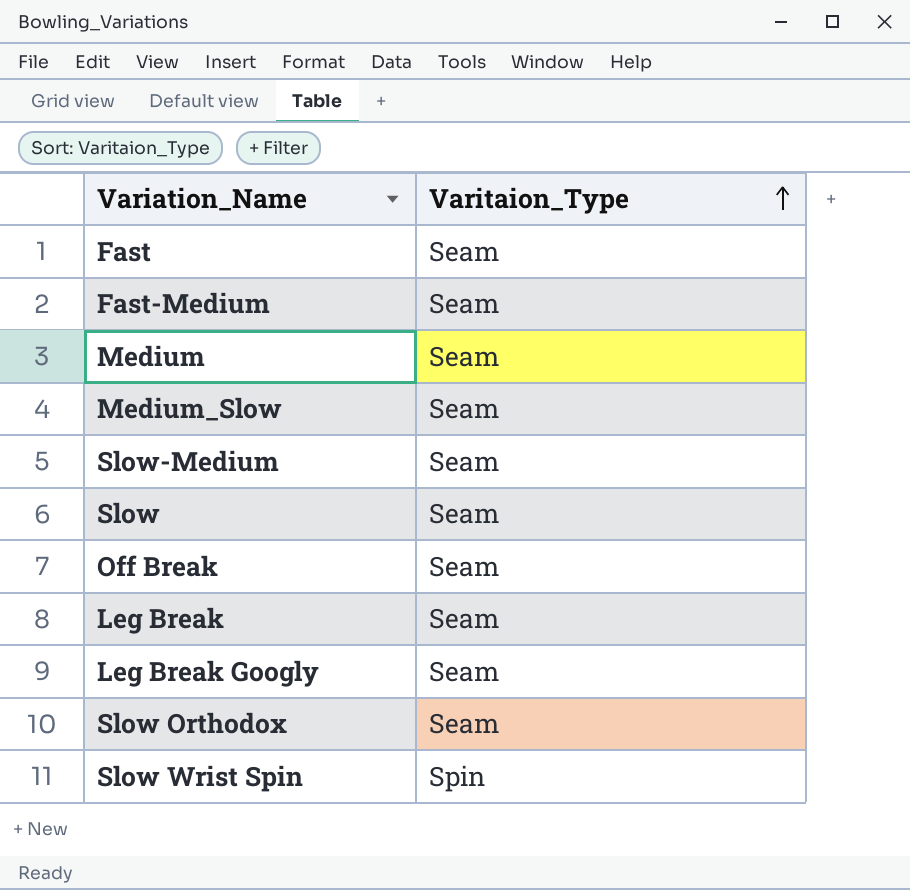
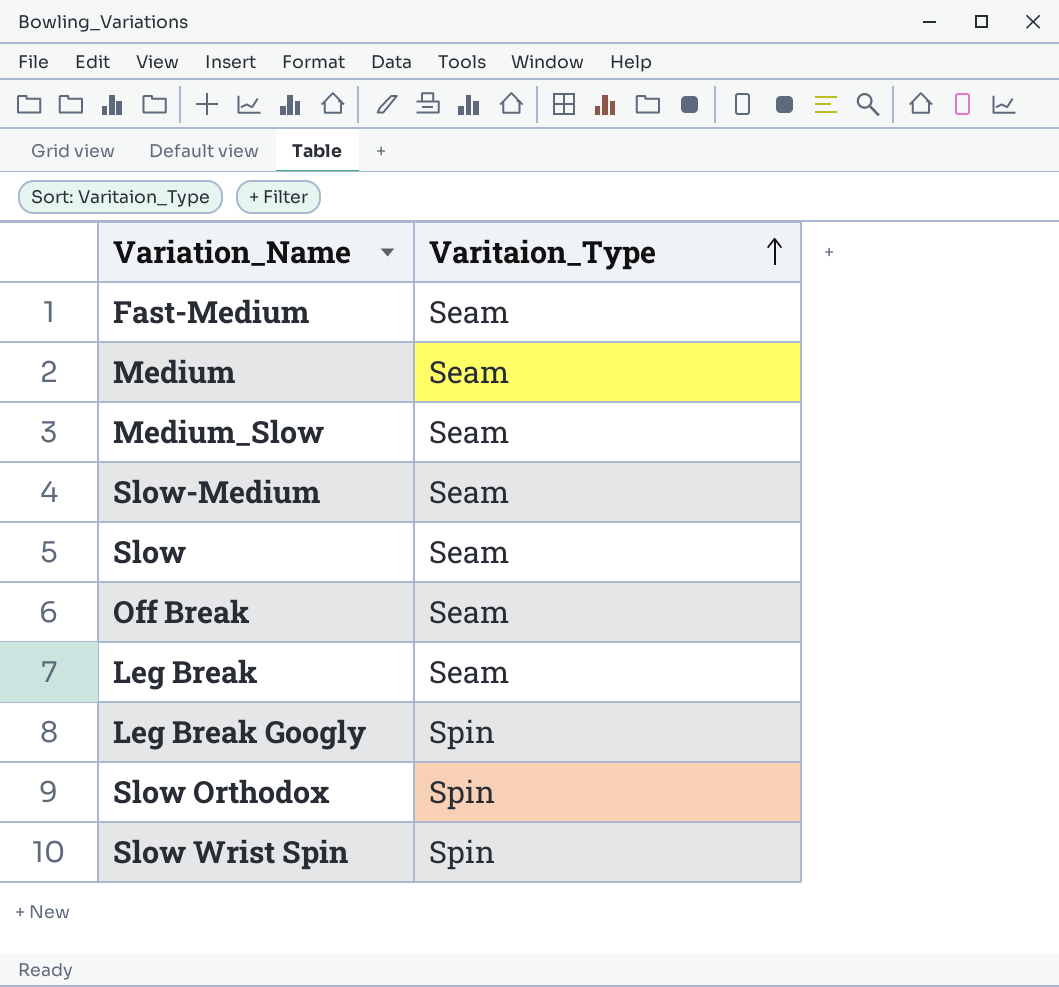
row Fast: Seam -> none
Leg Break Googly | Varitaion_Type: Seam -> Spin
Slow Orthodox | Varitaion_Type: Seam -> Spin

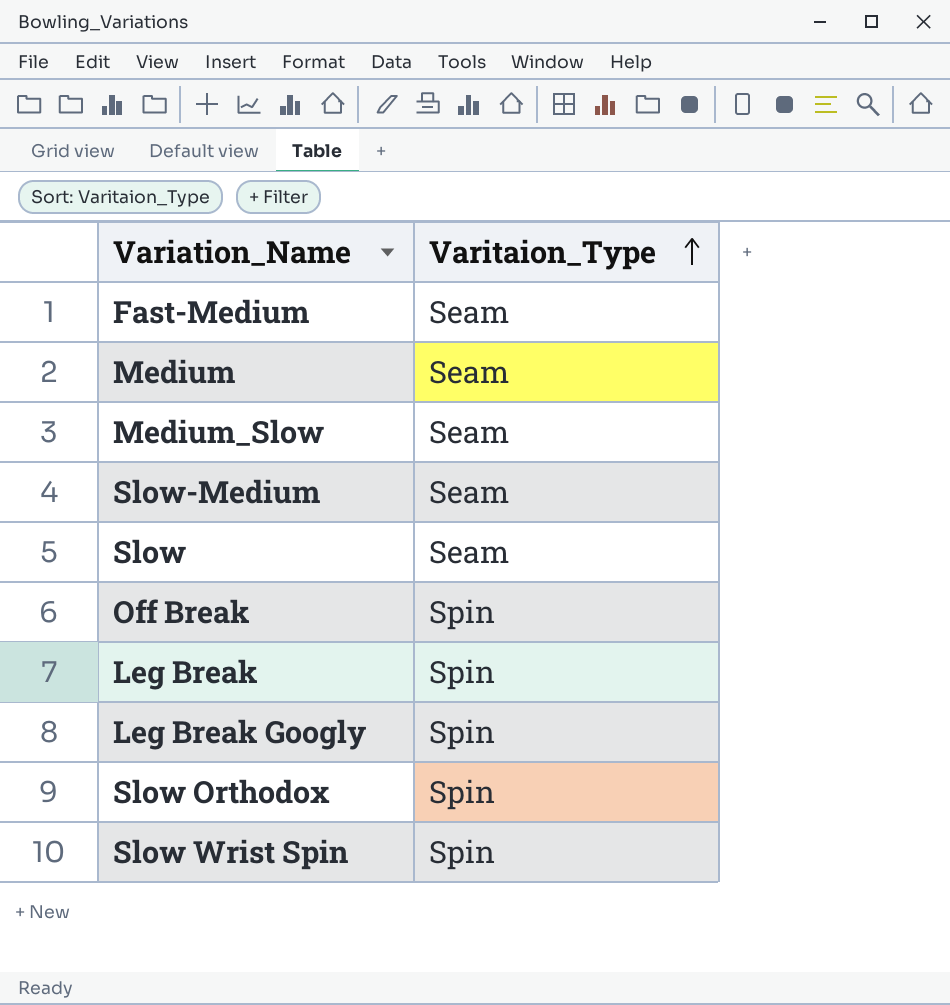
Off Break | Varitaion_Type: Seam -> Spin
Leg Break | Varitaion_Type: Seam -> Spin

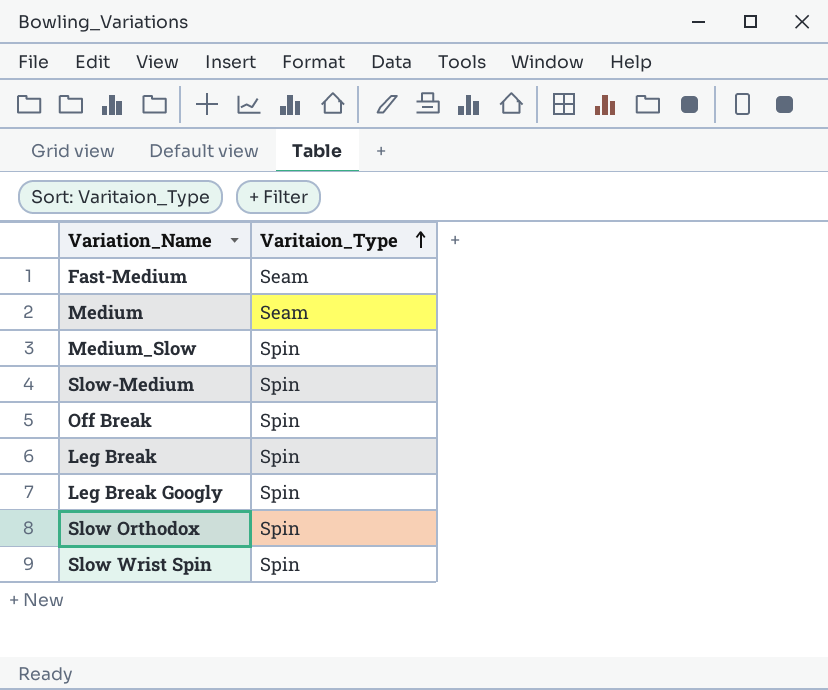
row Slow: Seam -> none
Medium_Slow | Varitaion_Type: Seam -> Spin
Slow-Medium | Varitaion_Type: Seam -> Spin

